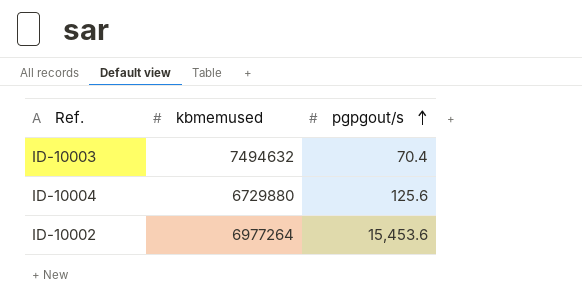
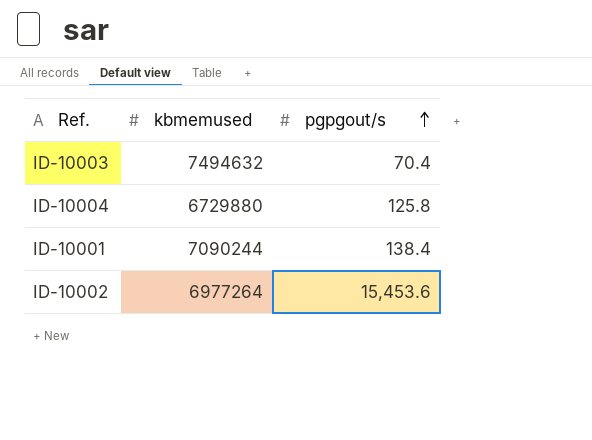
ID-10004 | pgpgout/s: 125.6 -> 125.8
row ID-10001: none -> 7090244 | 138.4

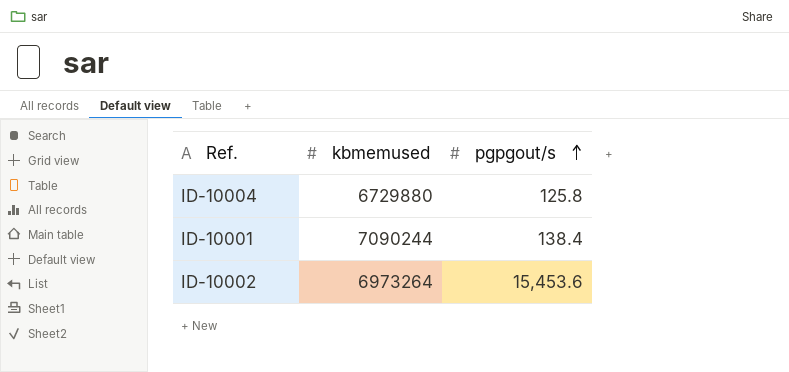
row ID-10003: 7494632 | 70.4 -> none
ID-10002 | kbmemused: 6977264 -> 6973264

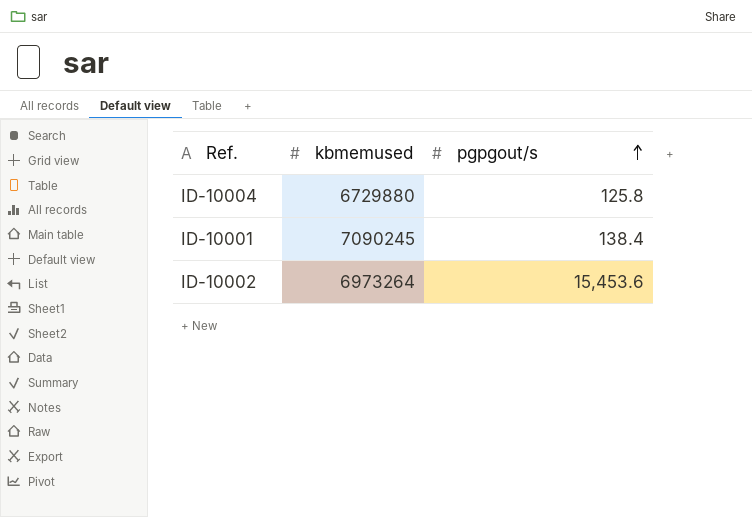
ID-10001 | kbmemused: 7090244 -> 7090245

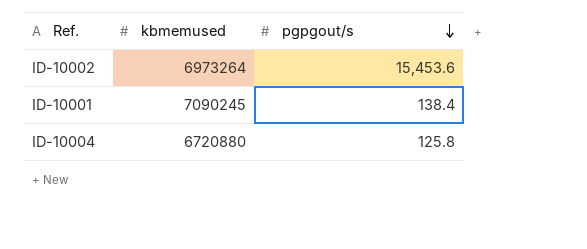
row order: pgpgout/s ascending -> pgpgout/s descending
ID-10004 | kbmemused: 6729880 -> 6720880

